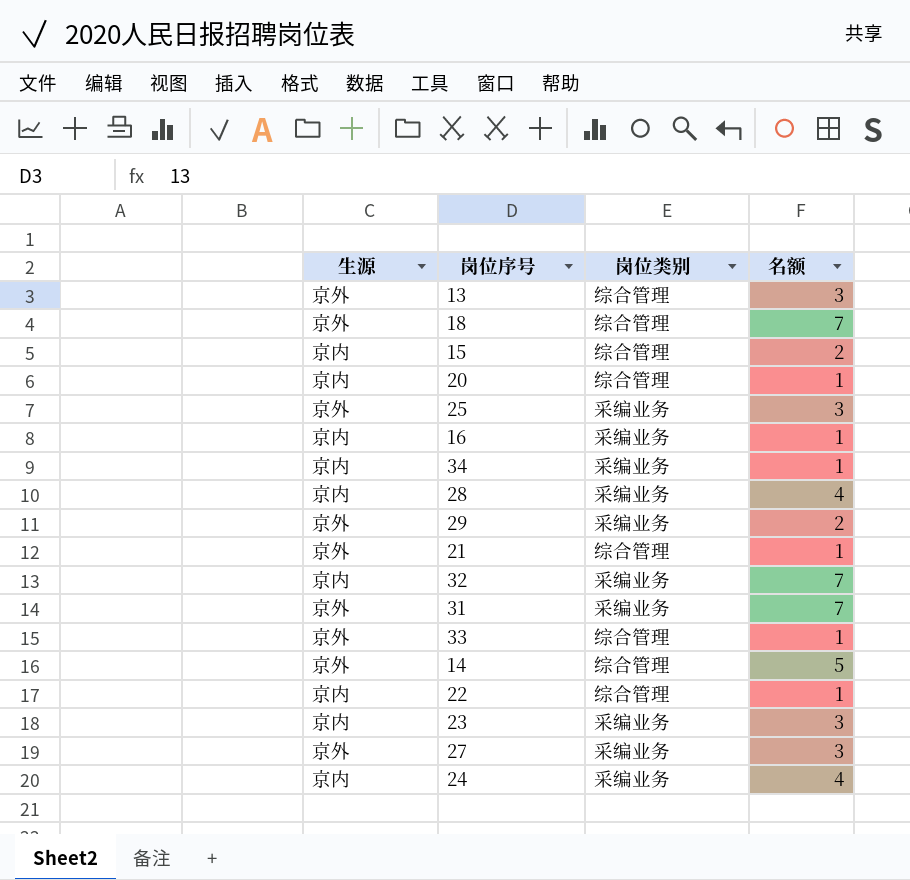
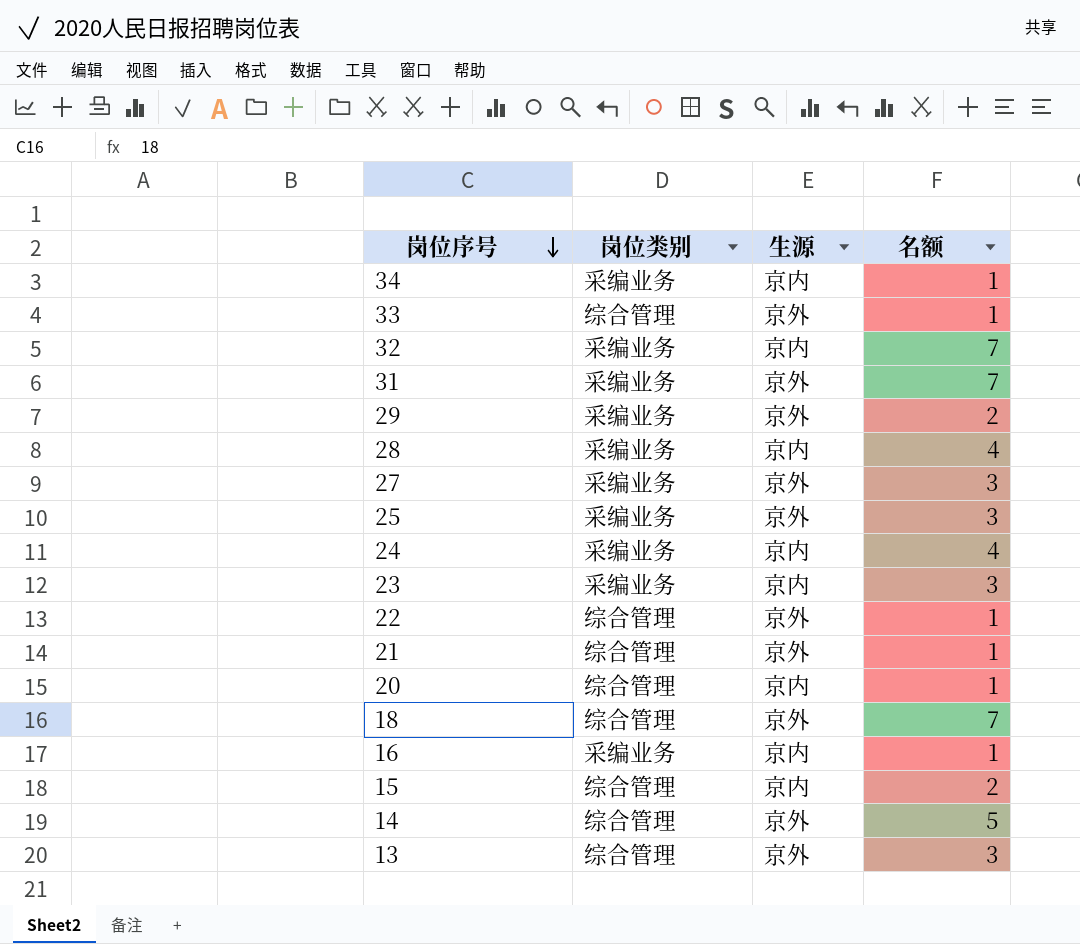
row order: none -> 岗位序号 descending
column 生源 | position: 1 -> 3
22 | 生源: 京内 -> 京外

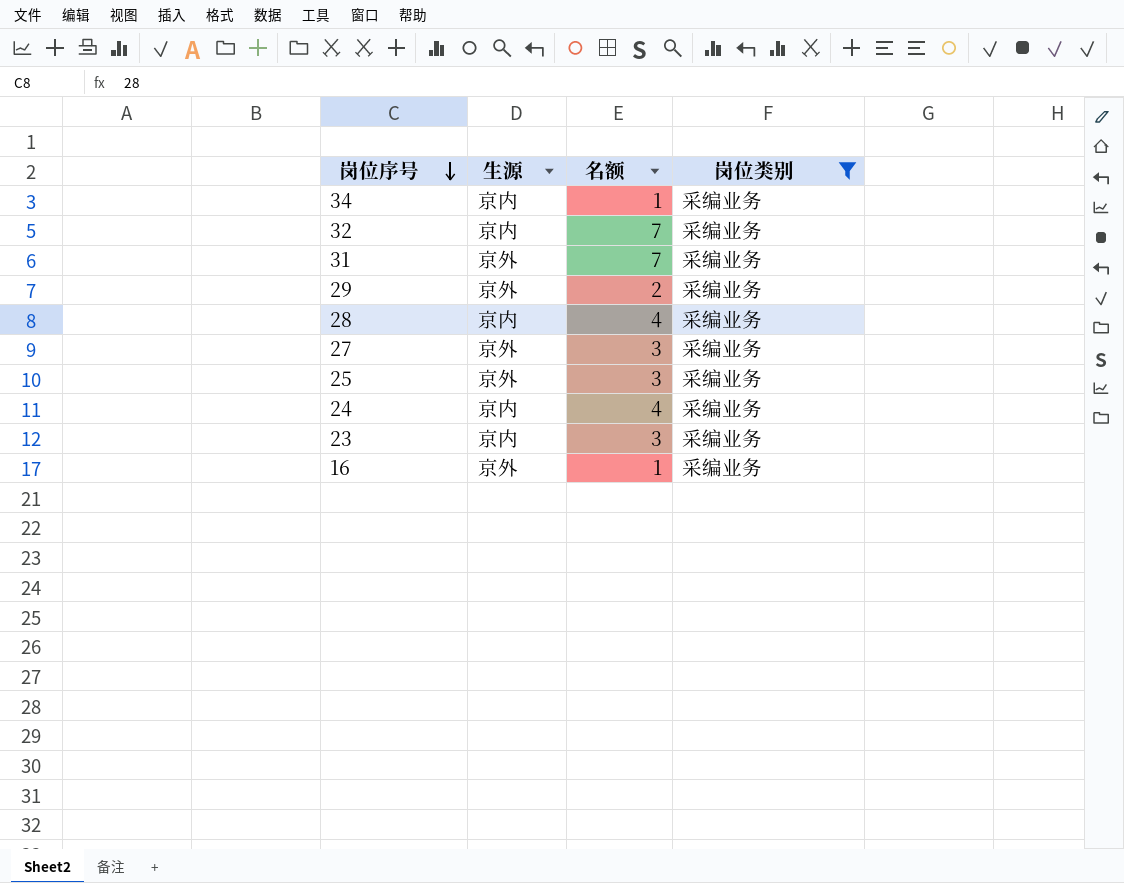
filter: none -> 岗位类别 = 采编业务
column 岗位类别 | position: 2 -> 4
16 | 生源: 京内 -> 京外

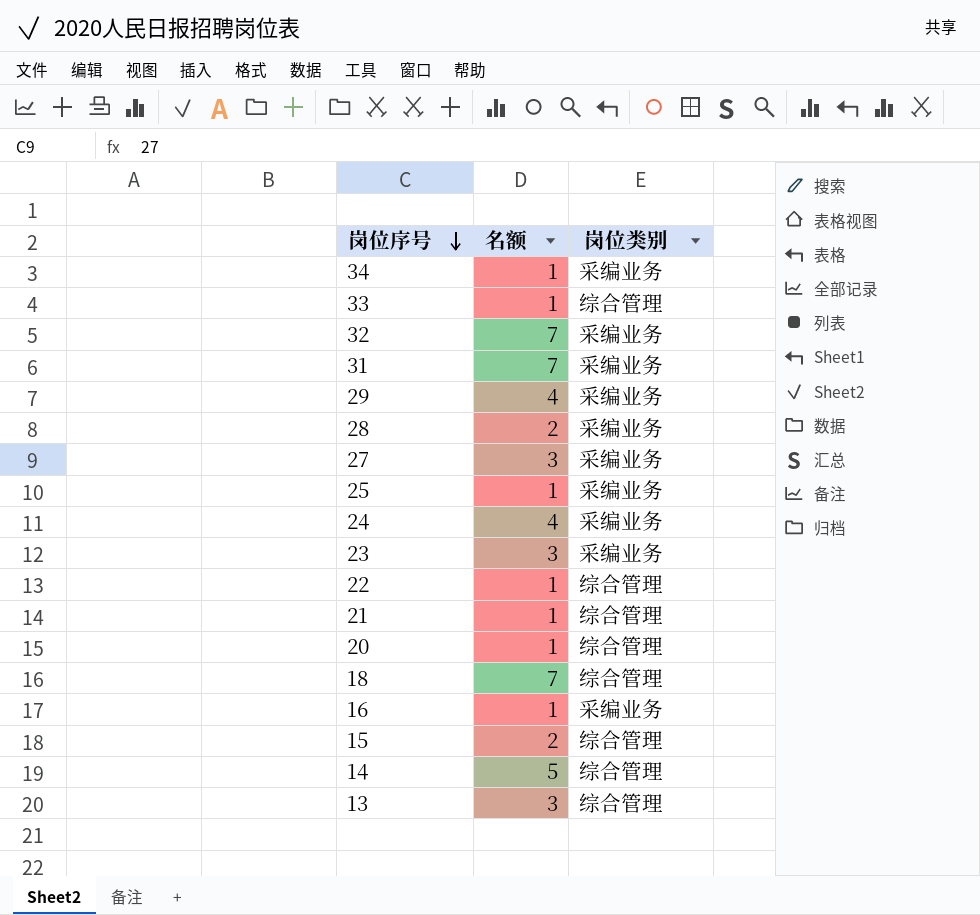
filter: 岗位类别 = 采编业务 -> none
column 生源 | position: 2 -> none
29 | 名额: 2 -> 4
28 | 名额: 4 -> 2
25 | 名额: 3 -> 1

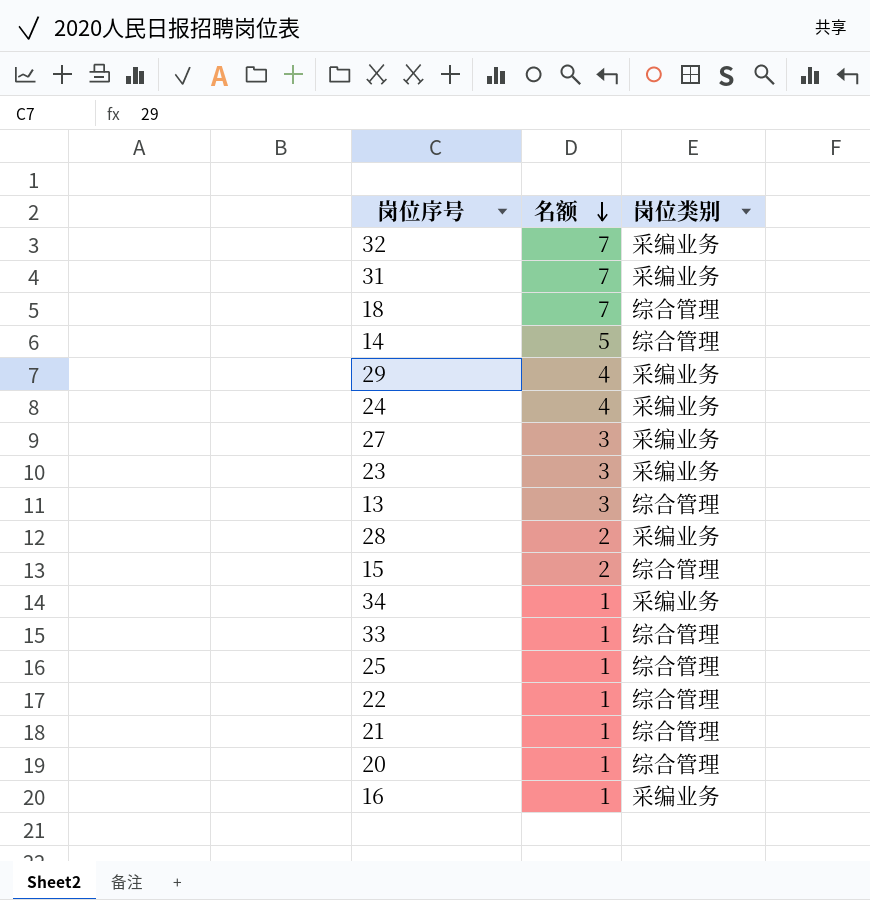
row order: 岗位序号 descending -> 名额 descending
25 | 岗位类别: 采编业务 -> 综合管理

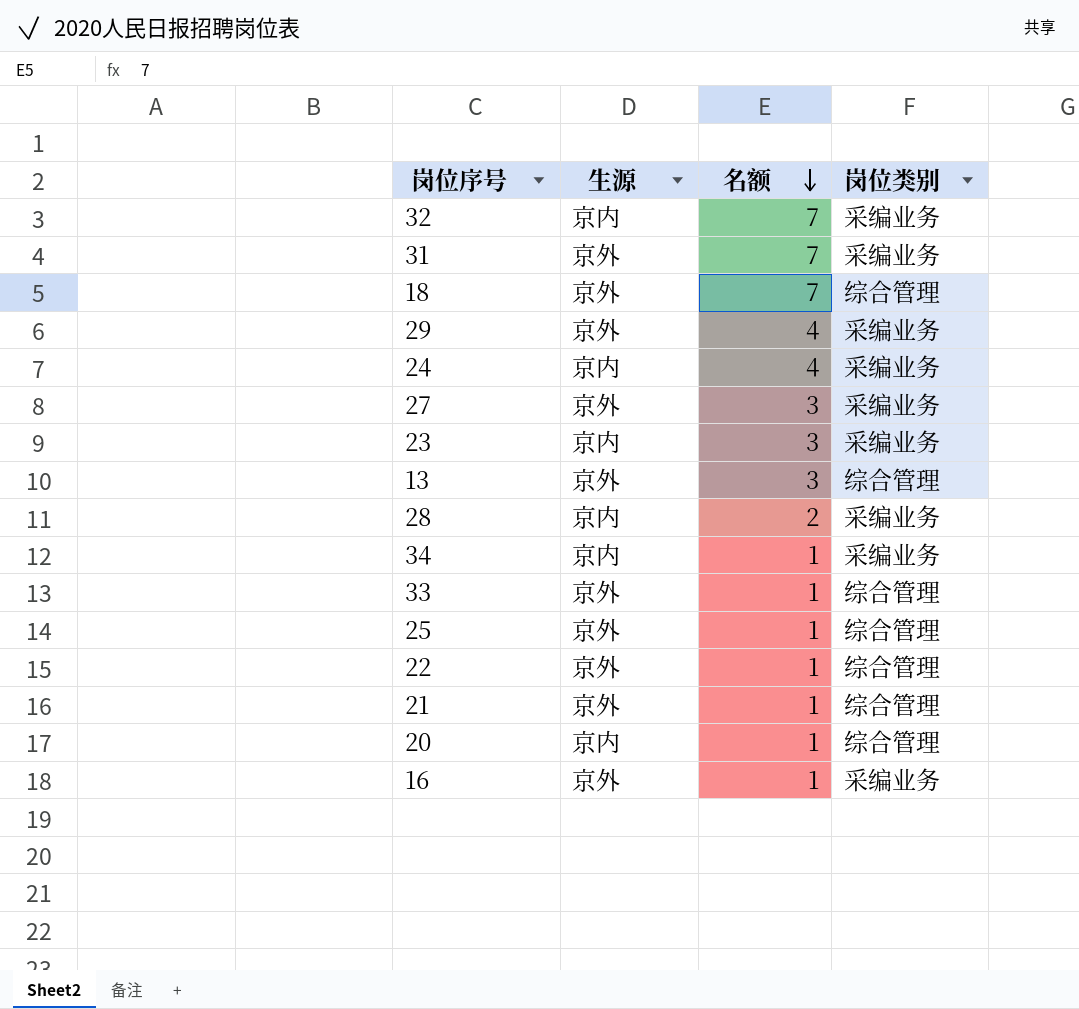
column 生源 | position: none -> 2
row 14: 5 | 综合管理 -> none
row 15: 2 | 综合管理 -> none

